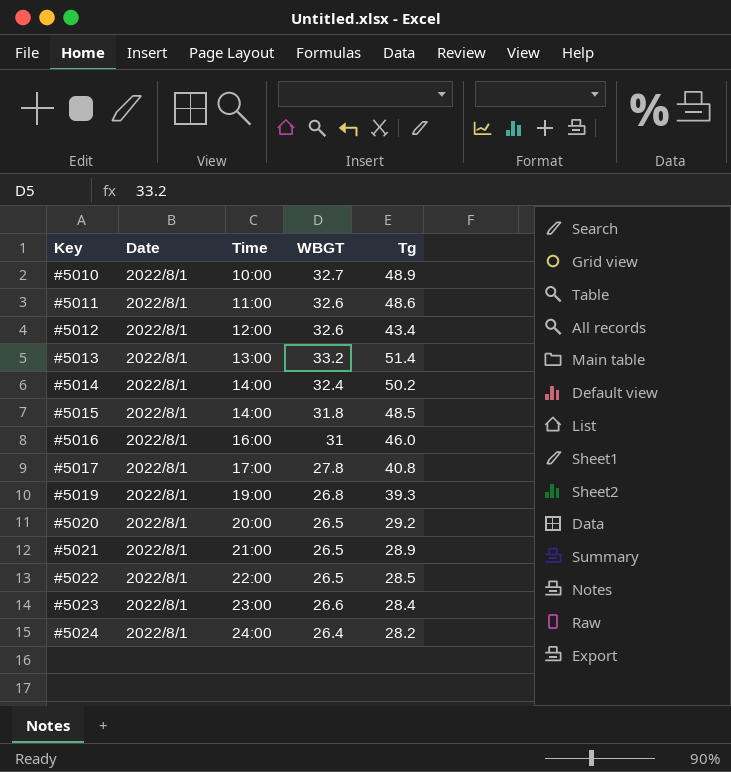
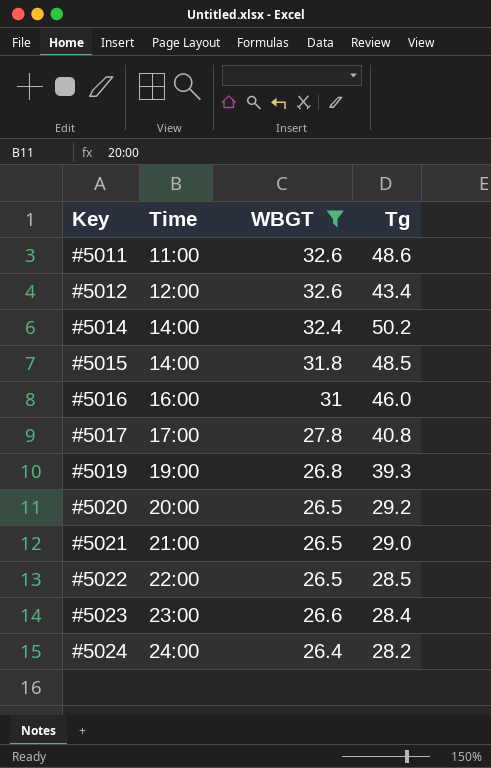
filter: none -> WBGT <= 32.6
column Date | position: 2 -> none
#5021 | Tg: 28.9 -> 29.0

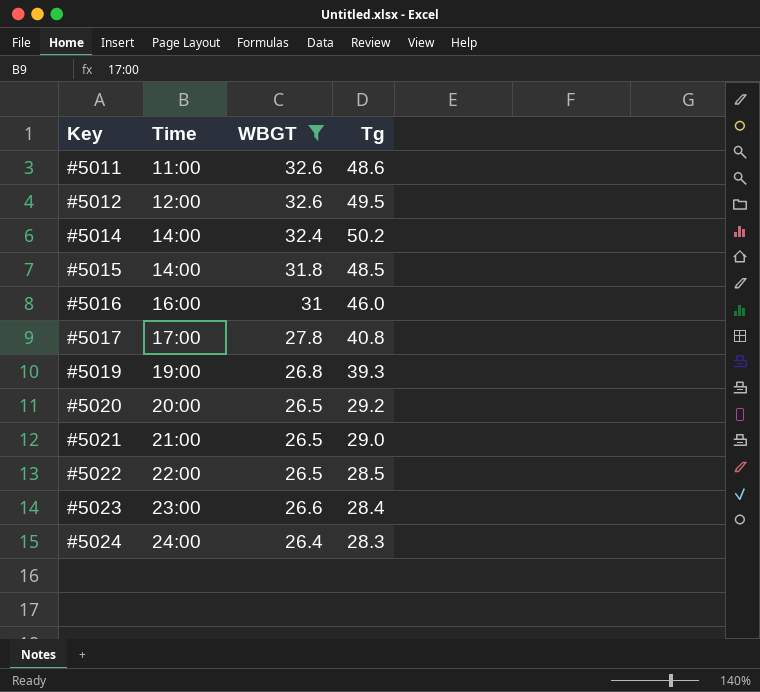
#5012 | Tg: 43.4 -> 49.5
#5024 | Tg: 28.2 -> 28.3

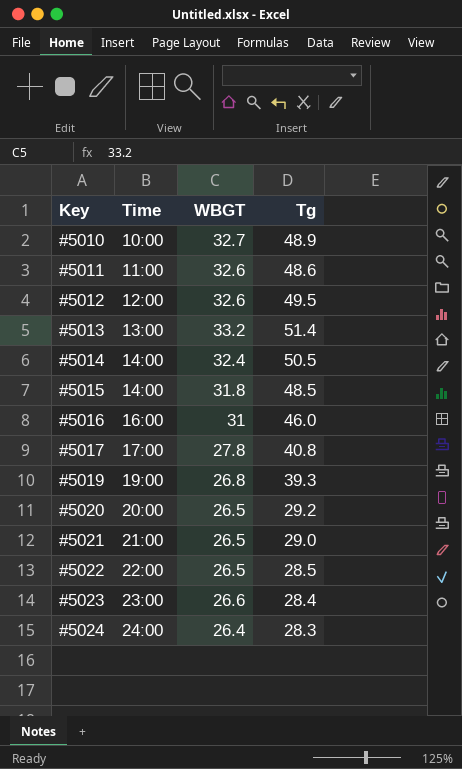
filter: WBGT <= 32.6 -> none
#5014 | Tg: 50.2 -> 50.5

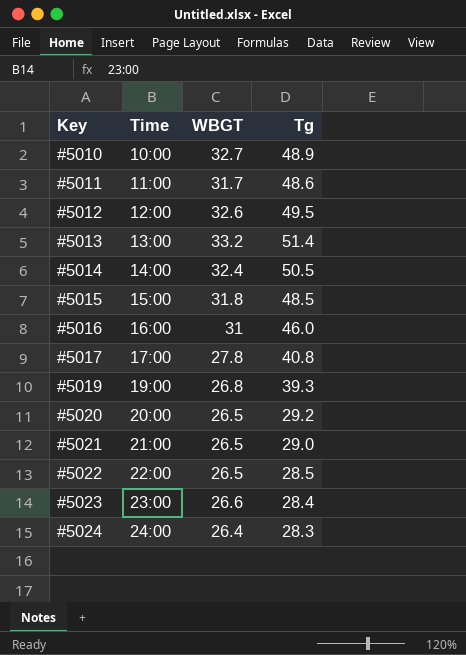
#5011 | WBGT: 32.6 -> 31.7
#5015 | Time: 14:00 -> 15:00

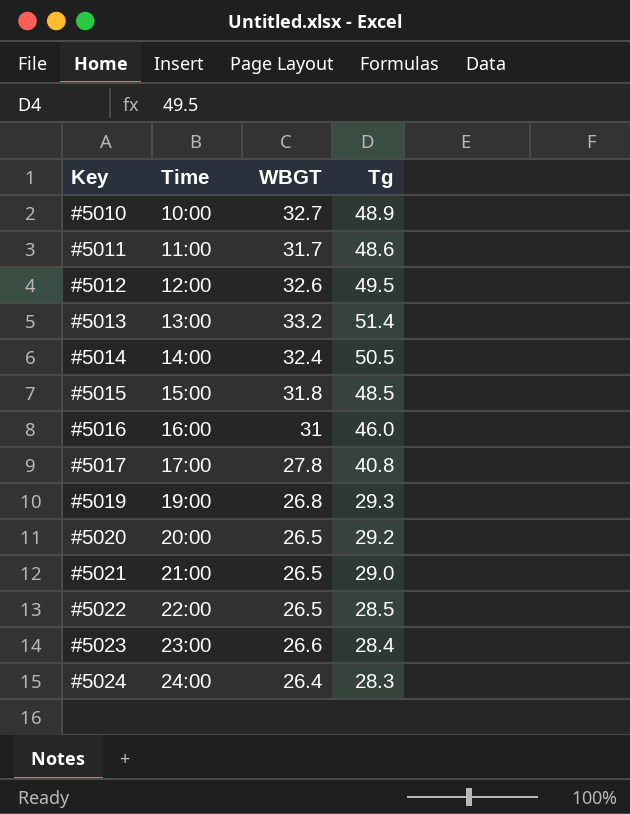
#5019 | Tg: 39.3 -> 29.3

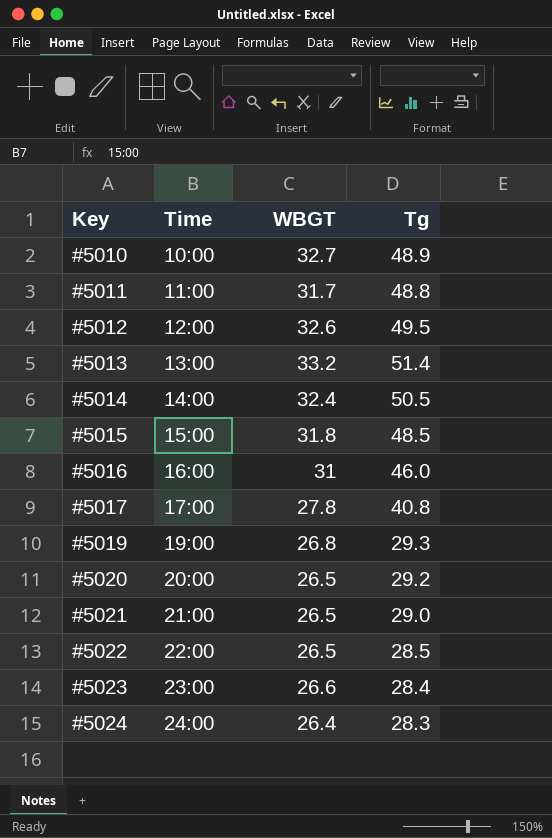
#5011 | Tg: 48.6 -> 48.8

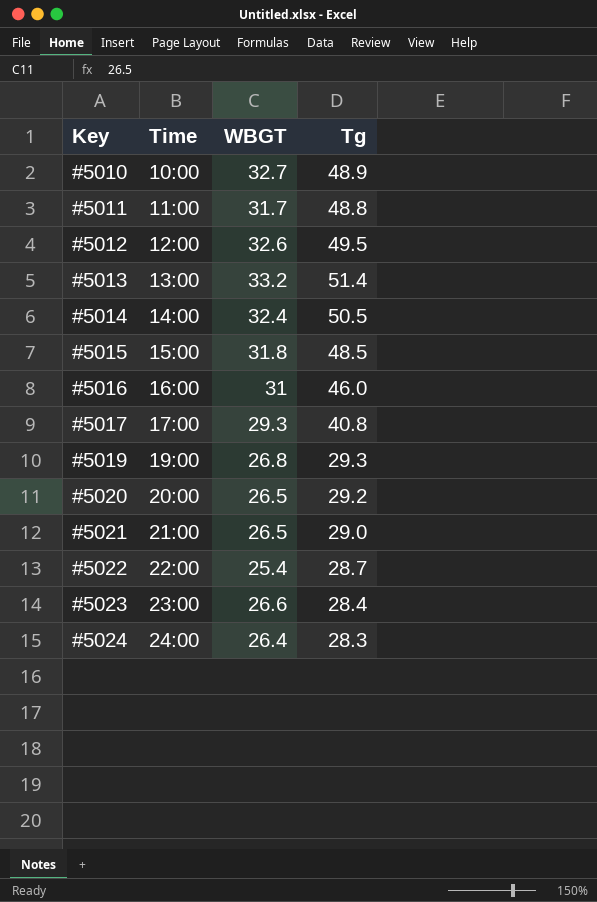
#5017 | WBGT: 27.8 -> 29.3
#5022 | WBGT: 26.5 -> 25.4
#5022 | Tg: 28.5 -> 28.7

